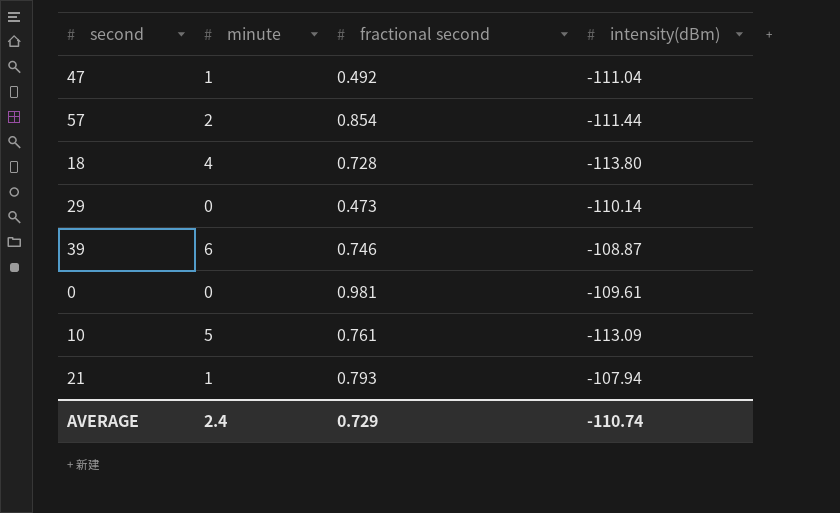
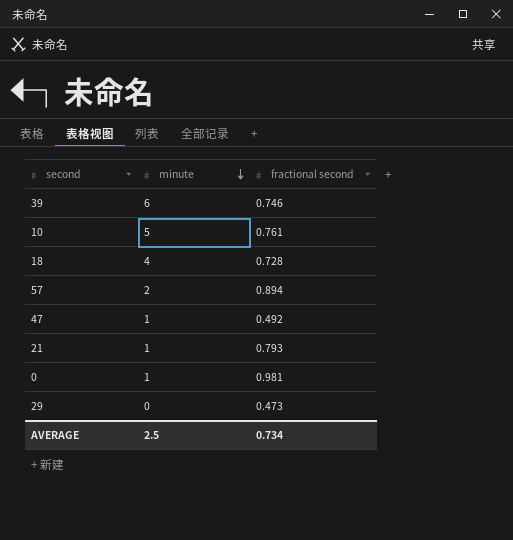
row order: none -> minute descending
column intensity(dBm) | position: 4 -> none
57 | fractional second: 0.854 -> 0.894
0 | minute: 0 -> 1
AVERAGE | minute: 2.4 -> 2.5
AVERAGE | fractional second: 0.729 -> 0.734

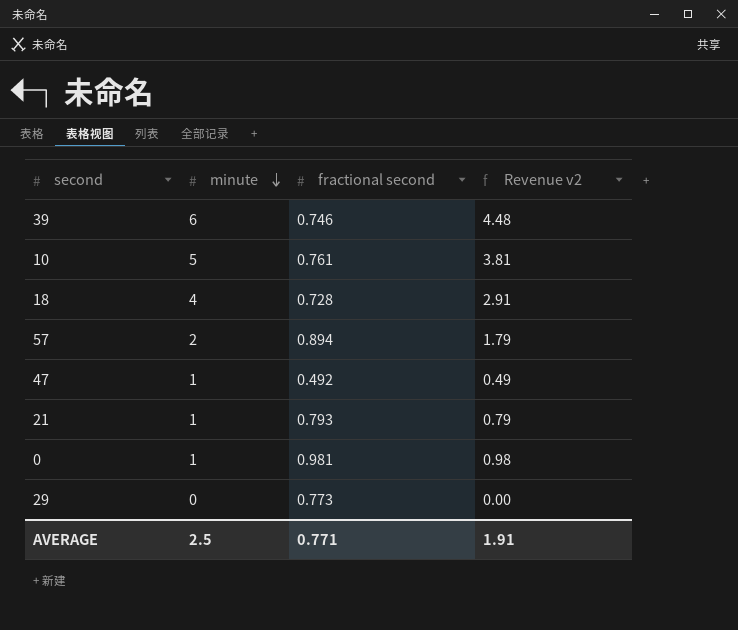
column Revenue v2 | formula: none -> [minute] * [fractional second]
29 | fractional second: 0.473 -> 0.773
AVERAGE | fractional second: 0.734 -> 0.771

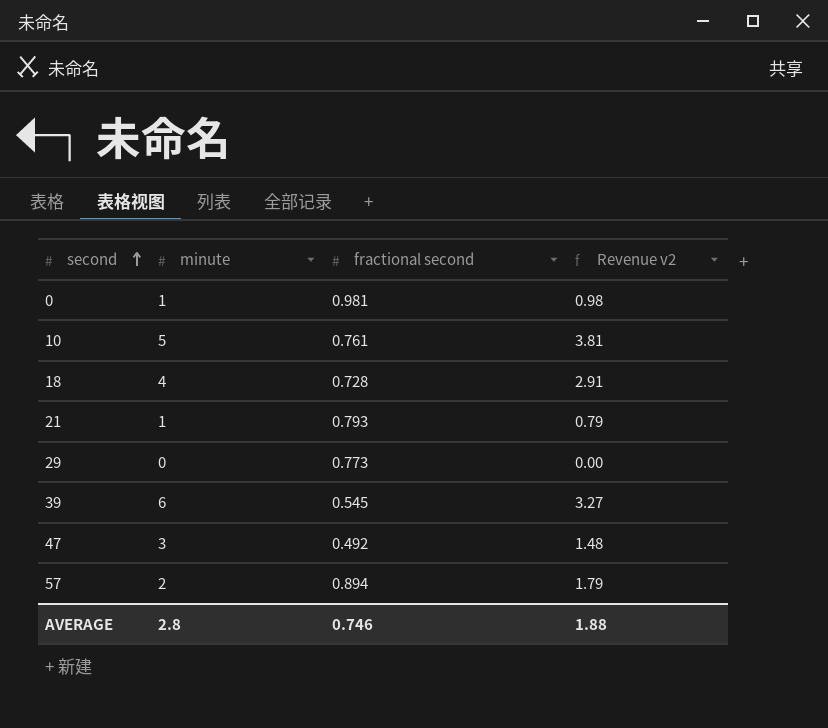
row order: minute descending -> second ascending
39 | fractional second: 0.746 -> 0.545
39 | Revenue v2: 4.48 -> 3.27
47 | minute: 1 -> 3
47 | Revenue v2: 0.49 -> 1.48
AVERAGE | minute: 2.5 -> 2.8
AVERAGE | fractional second: 0.771 -> 0.746
AVERAGE | Revenue v2: 1.91 -> 1.88

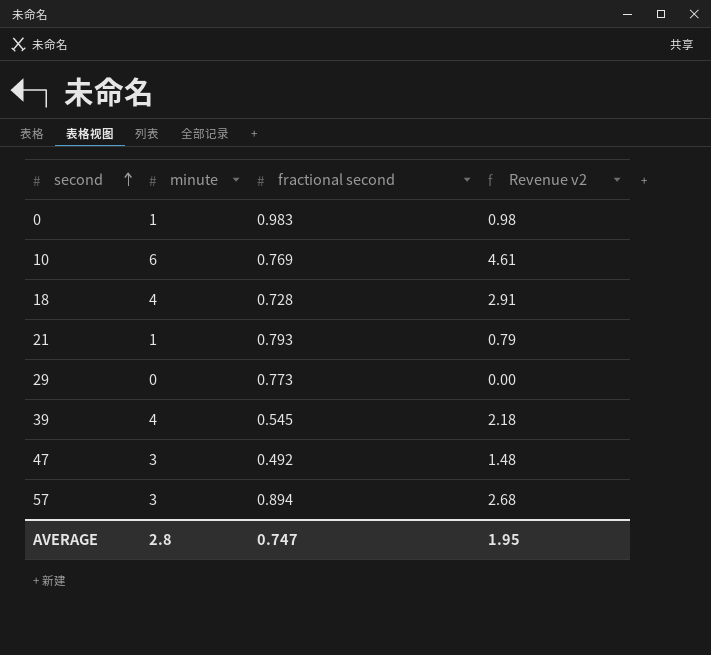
0 | fractional second: 0.981 -> 0.983
10 | minute: 5 -> 6
10 | fractional second: 0.761 -> 0.769
10 | Revenue v2: 3.81 -> 4.61
39 | minute: 6 -> 4
39 | Revenue v2: 3.27 -> 2.18
57 | minute: 2 -> 3
57 | Revenue v2: 1.79 -> 2.68
AVERAGE | fractional second: 0.746 -> 0.747
AVERAGE | Revenue v2: 1.88 -> 1.95

